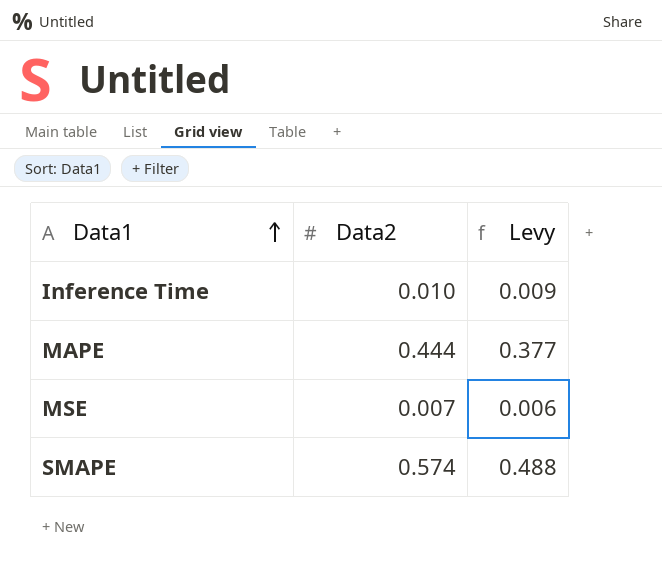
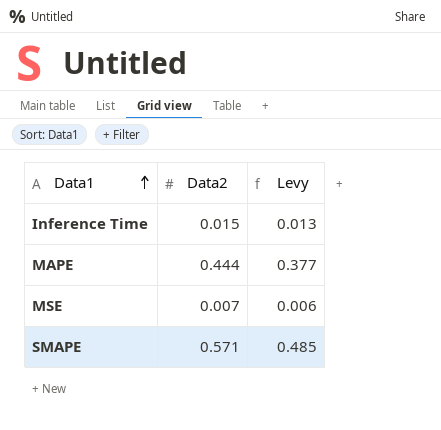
Inference Time | Data2: 0.010 -> 0.015
Inference Time | Levy: 0.009 -> 0.013
SMAPE | Data2: 0.574 -> 0.571
SMAPE | Levy: 0.488 -> 0.485

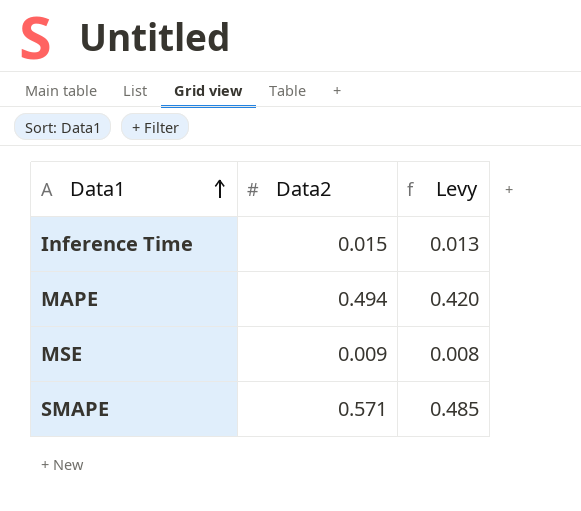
MAPE | Data2: 0.444 -> 0.494
MAPE | Levy: 0.377 -> 0.420
MSE | Data2: 0.007 -> 0.009
MSE | Levy: 0.006 -> 0.008

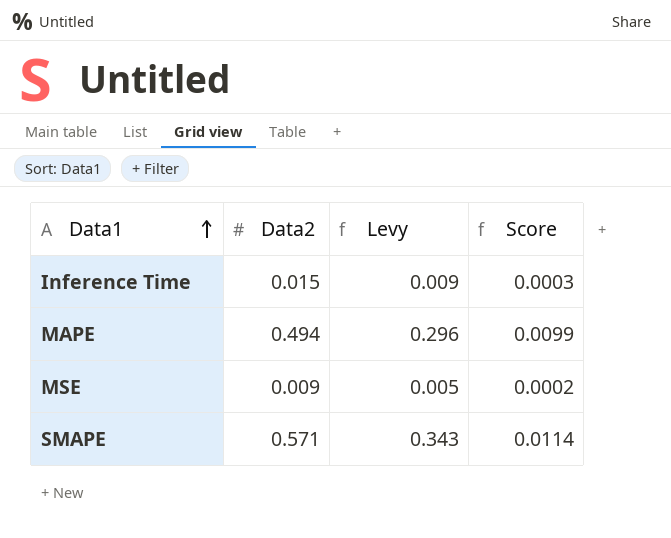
column Levy | formula: [Data2] * 0.85 -> [Data2] * 0.6
column Score | formula: none -> [Data2] * 0.02

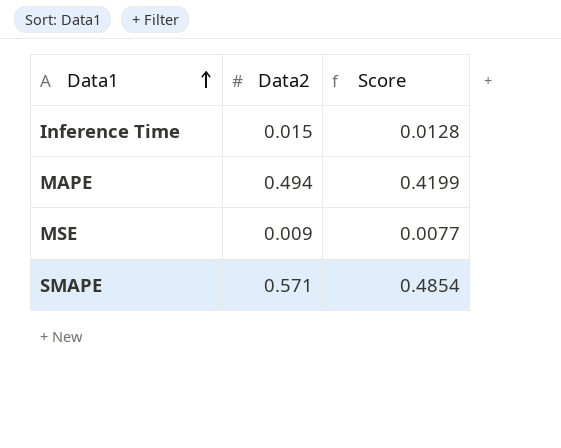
column Levy | formula: [Data2] * 0.6 -> none
column Score | formula: [Data2] * 0.02 -> [Data2] * 0.85

